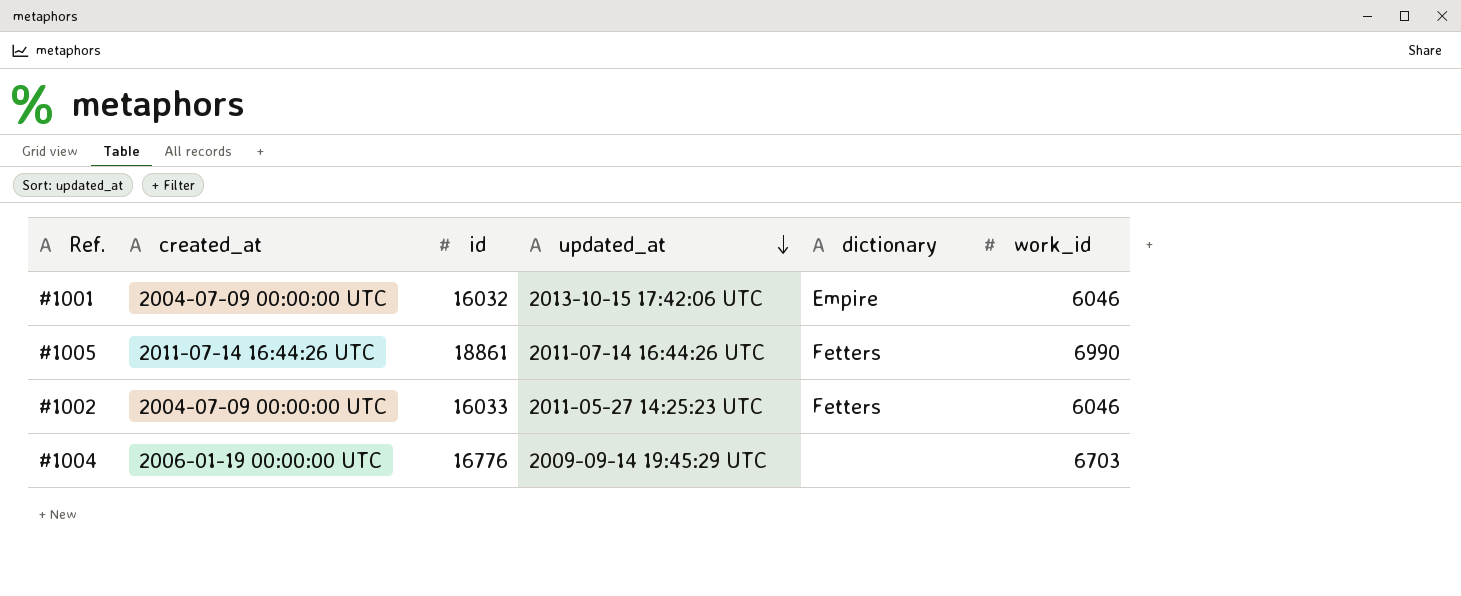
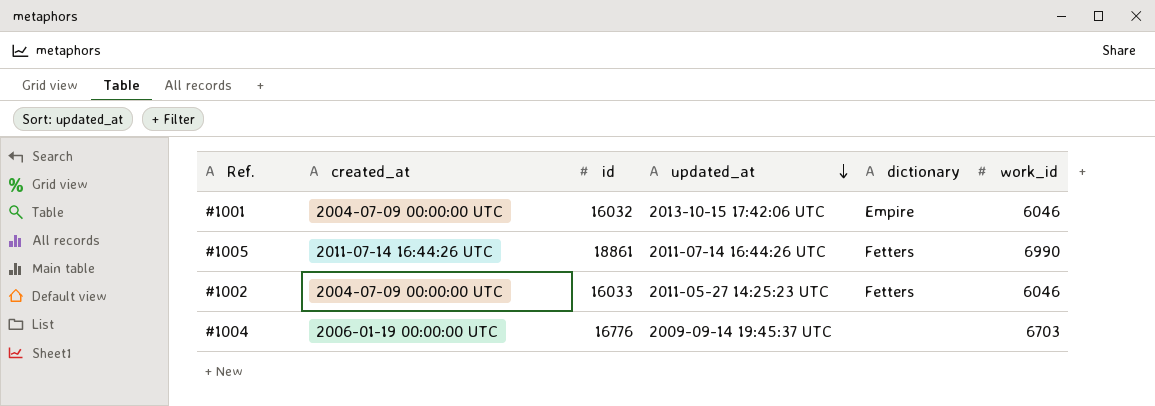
#1004 | updated_at: 2009-09-14 19:45:29 UTC -> 2009-09-14 19:45:37 UTC

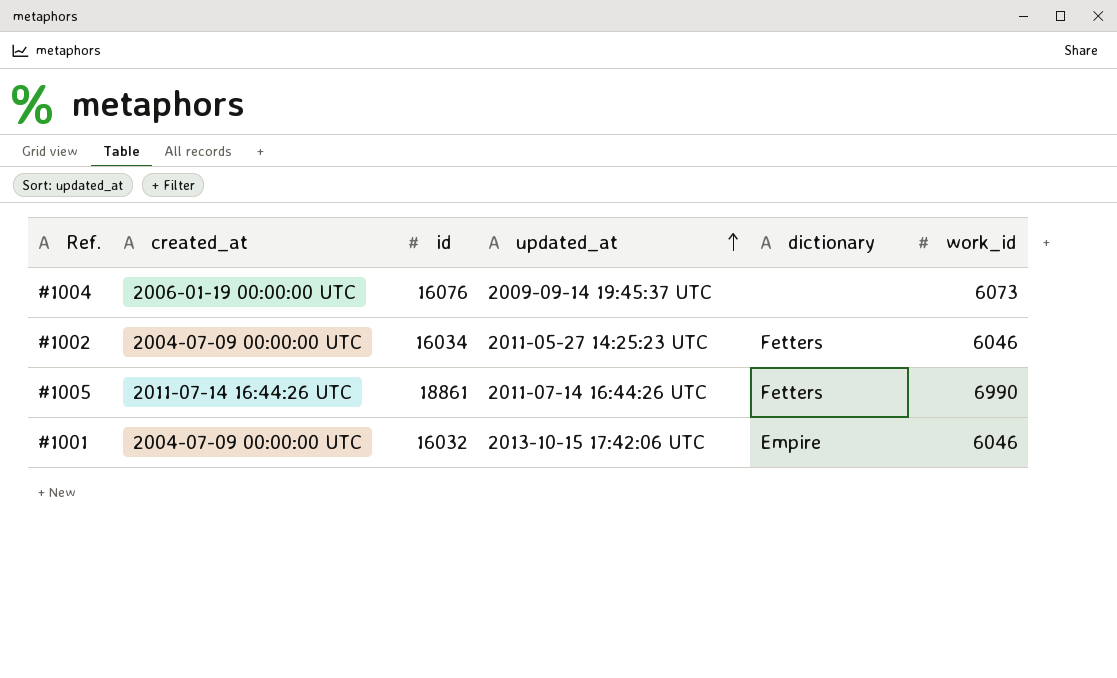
row order: updated_at descending -> updated_at ascending
#1004 | id: 16776 -> 16076
#1004 | work_id: 6703 -> 6073
#1002 | id: 16033 -> 16034

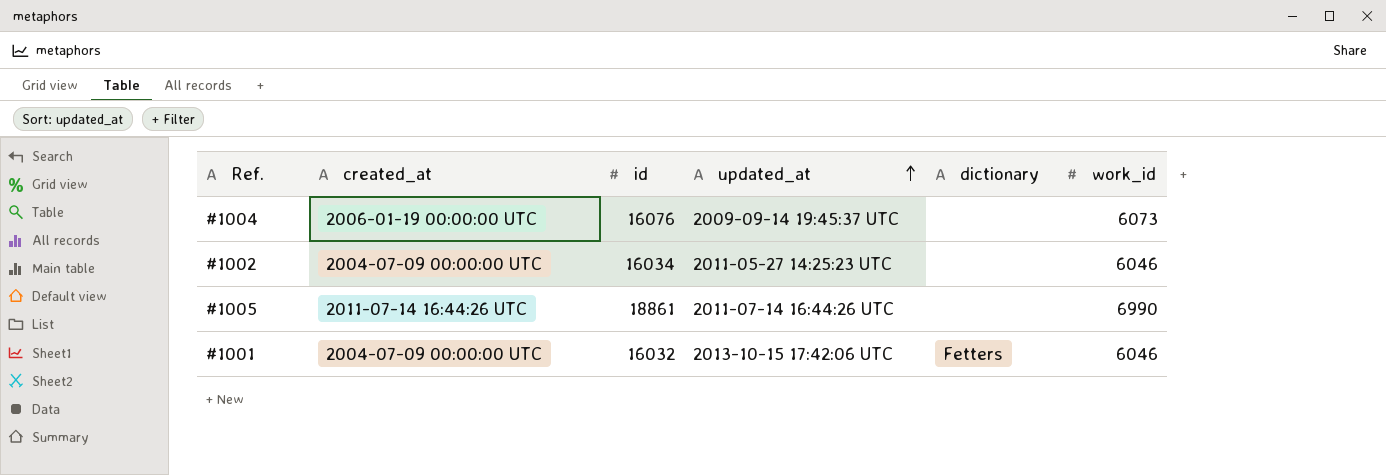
#1002 | dictionary: Fetters -> none
#1005 | dictionary: Fetters -> none
#1001 | dictionary: Empire -> Fetters

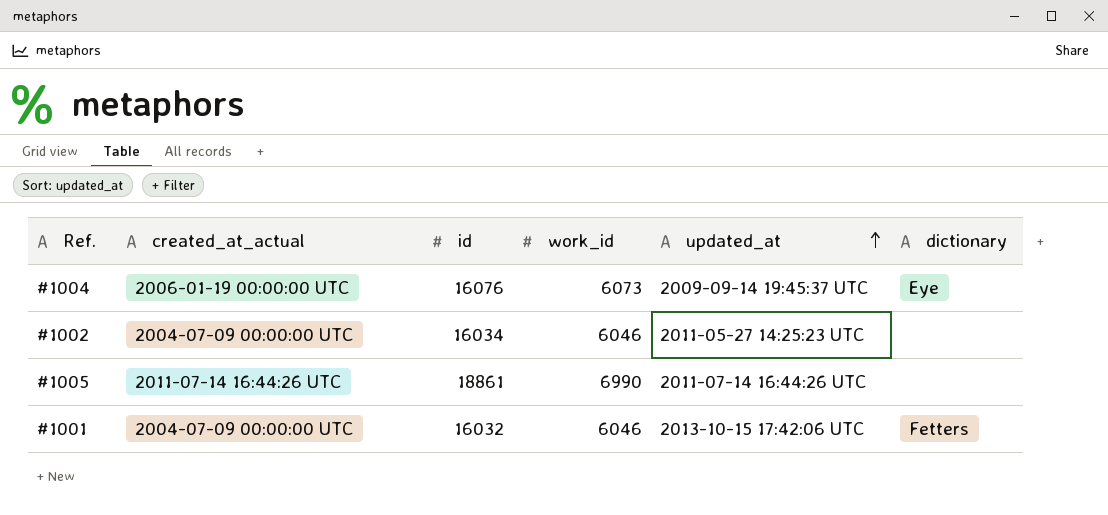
column name: created_at -> created_at_actual
column work_id | position: 6 -> 4
#1004 | dictionary: none -> Eye

